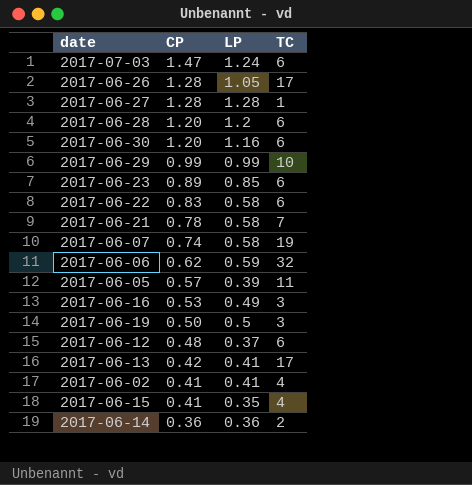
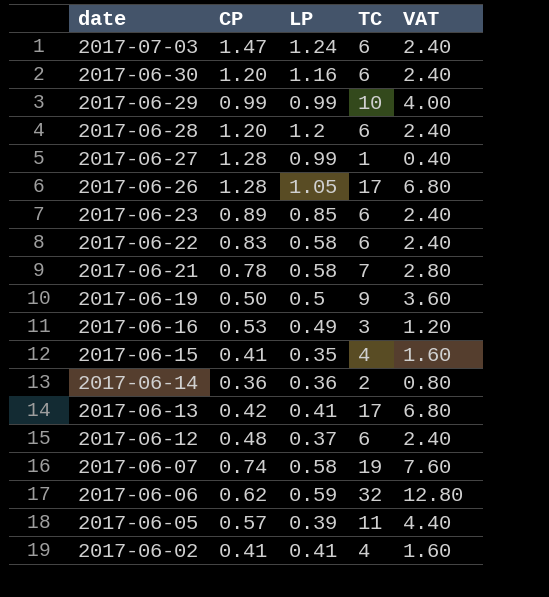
row order: CP descending -> date descending
column VAT | formula: none -> [TC] * 0.4
2017-06-27 | LP: 1.28 -> 0.99
2017-06-19 | TC: 3 -> 9

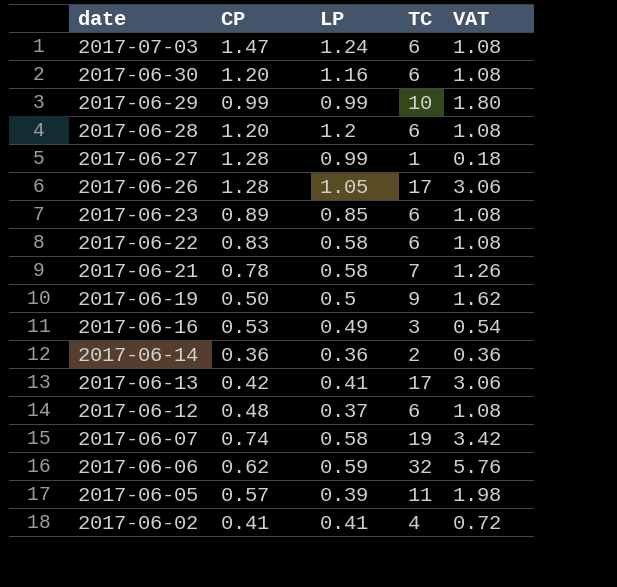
column VAT | formula: [TC] * 0.4 -> [TC] * 0.18
row 2017-06-15: 0.41 | 0.35 | 4 | 1.60 -> none

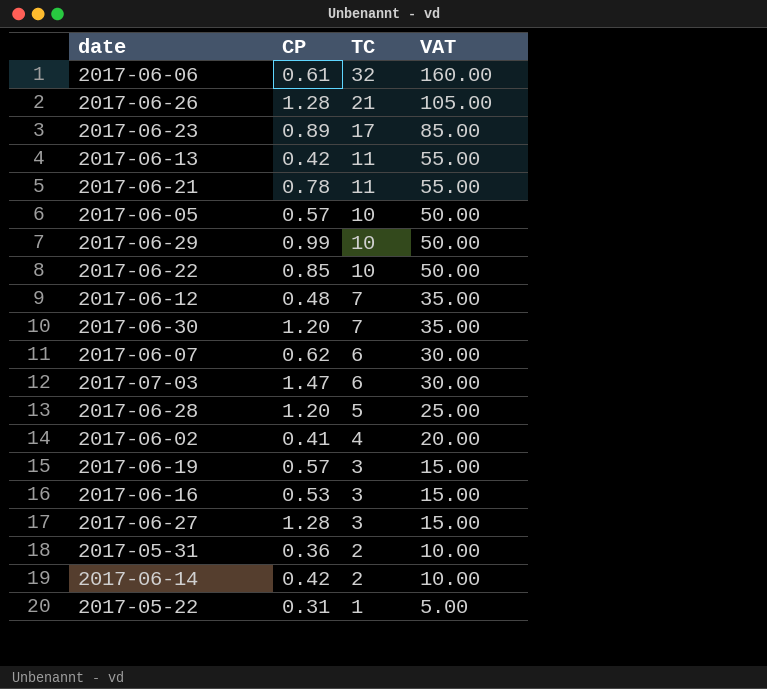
row order: date descending -> TC descending
column LP | position: 3 -> none
column VAT | formula: [TC] * 0.18 -> [TC] * 5
2017-06-06 | CP: 0.62 -> 0.61
2017-06-26 | TC: 17 -> 21
2017-06-23 | TC: 6 -> 17
2017-06-13 | TC: 17 -> 11
2017-06-21 | TC: 7 -> 11
2017-06-05 | TC: 11 -> 10
2017-06-22 | CP: 0.83 -> 0.85
2017-06-22 | TC: 6 -> 10
2017-06-12 | TC: 6 -> 7
2017-06-30 | TC: 6 -> 7
2017-06-07 | CP: 0.74 -> 0.62
2017-06-07 | TC: 19 -> 6
2017-06-28 | TC: 6 -> 5
2017-06-19 | CP: 0.50 -> 0.57
2017-06-19 | TC: 9 -> 3
2017-06-27 | TC: 1 -> 3
row 2017-05-31: none -> 0.36 | 2 | 10.00
2017-06-14 | CP: 0.36 -> 0.42
row 2017-05-22: none -> 0.31 | 1 | 5.00

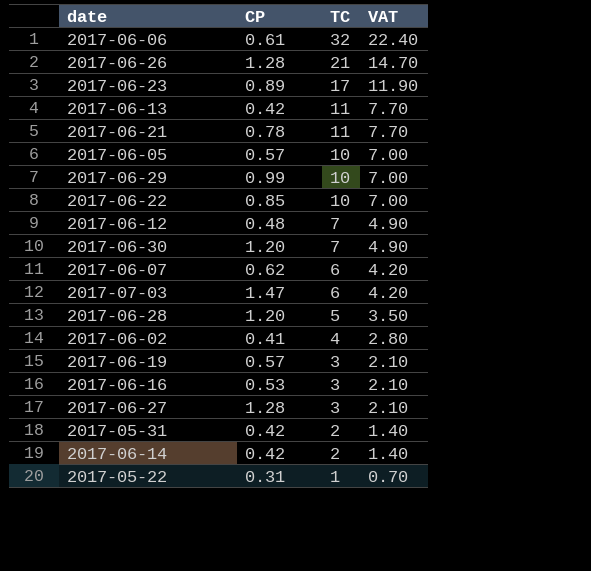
column VAT | formula: [TC] * 5 -> [TC] * 0.7
2017-05-31 | CP: 0.36 -> 0.42

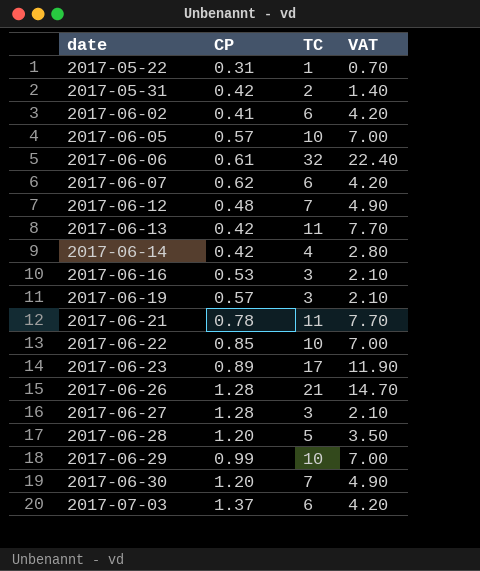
row order: TC descending -> date ascending
2017-06-02 | TC: 4 -> 6
2017-06-02 | VAT: 2.80 -> 4.20
2017-06-14 | TC: 2 -> 4
2017-06-14 | VAT: 1.40 -> 2.80
2017-07-03 | CP: 1.47 -> 1.37

